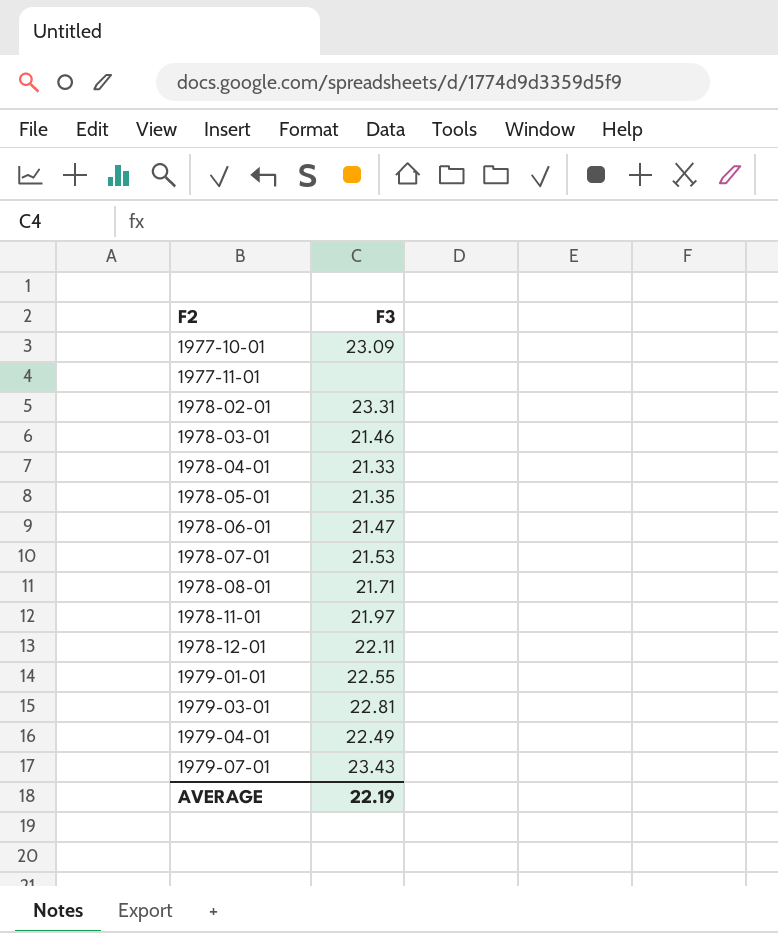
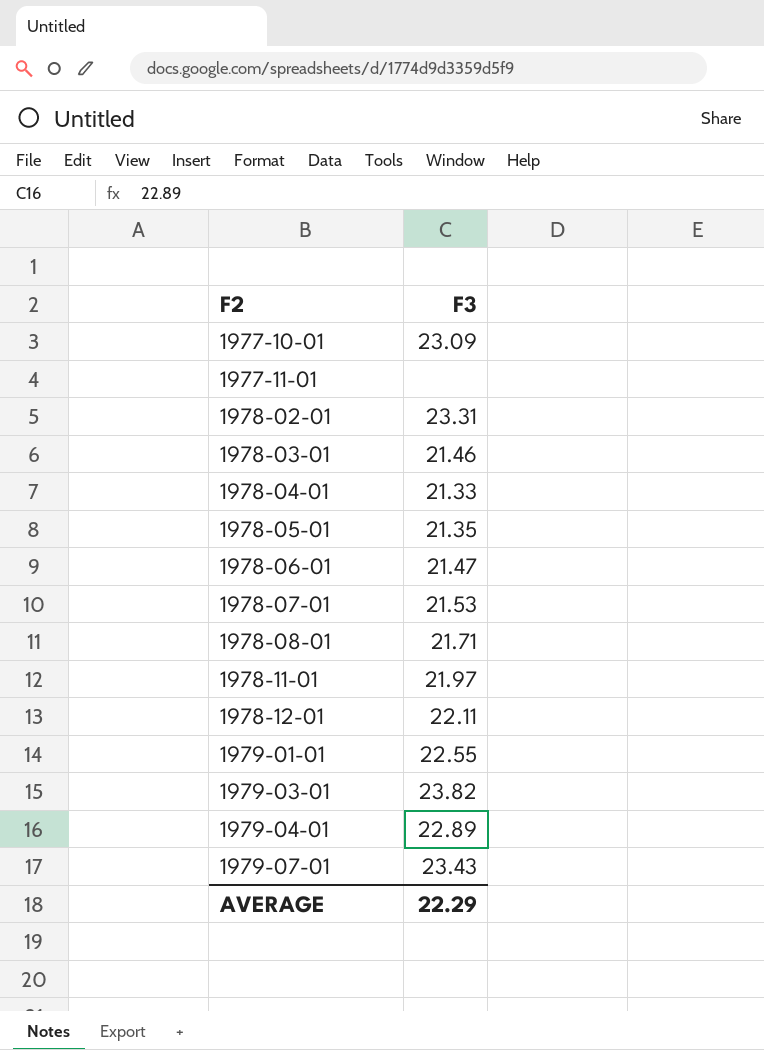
1979-03-01 | F3: 22.81 -> 23.82
1979-04-01 | F3: 22.49 -> 22.89
AVERAGE | F3: 22.19 -> 22.29

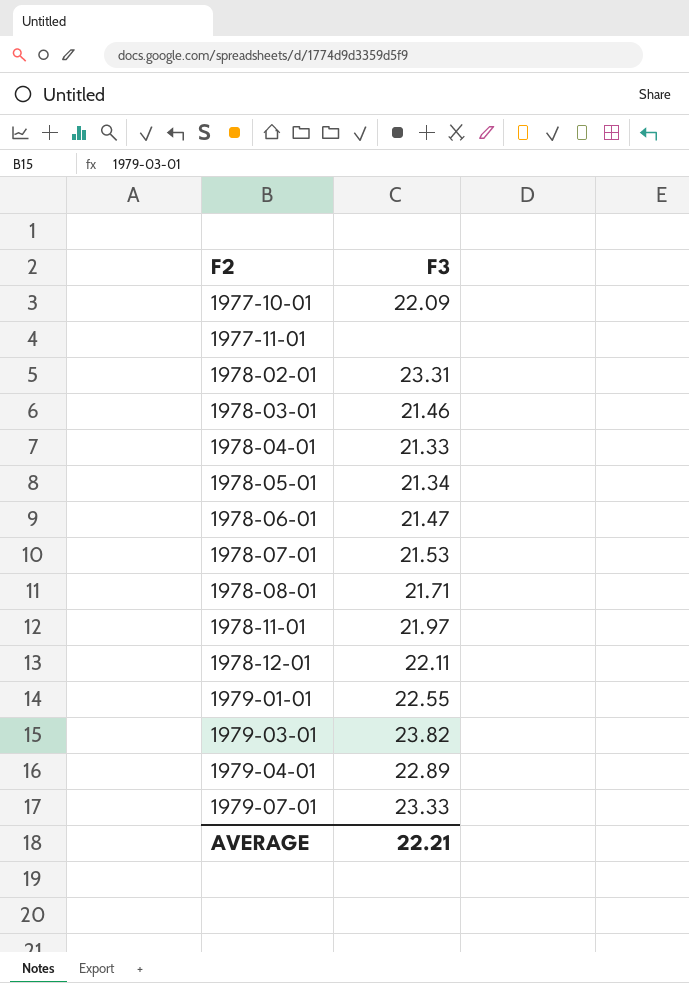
1977-10-01 | F3: 23.09 -> 22.09
1978-05-01 | F3: 21.35 -> 21.34
1979-07-01 | F3: 23.43 -> 23.33
AVERAGE | F3: 22.29 -> 22.21

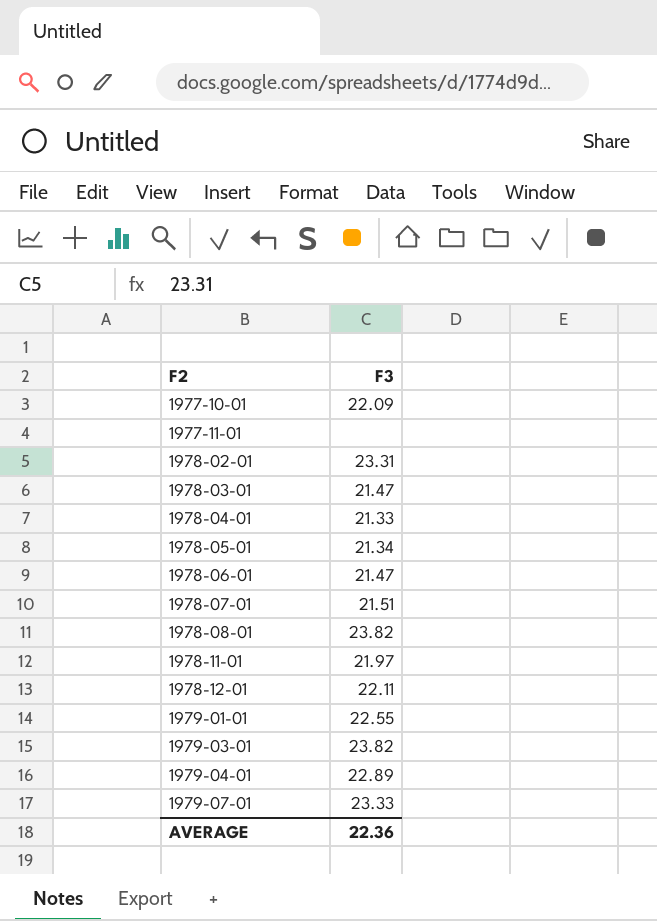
1978-03-01 | F3: 21.46 -> 21.47
1978-07-01 | F3: 21.53 -> 21.51
1978-08-01 | F3: 21.71 -> 23.82
AVERAGE | F3: 22.21 -> 22.36

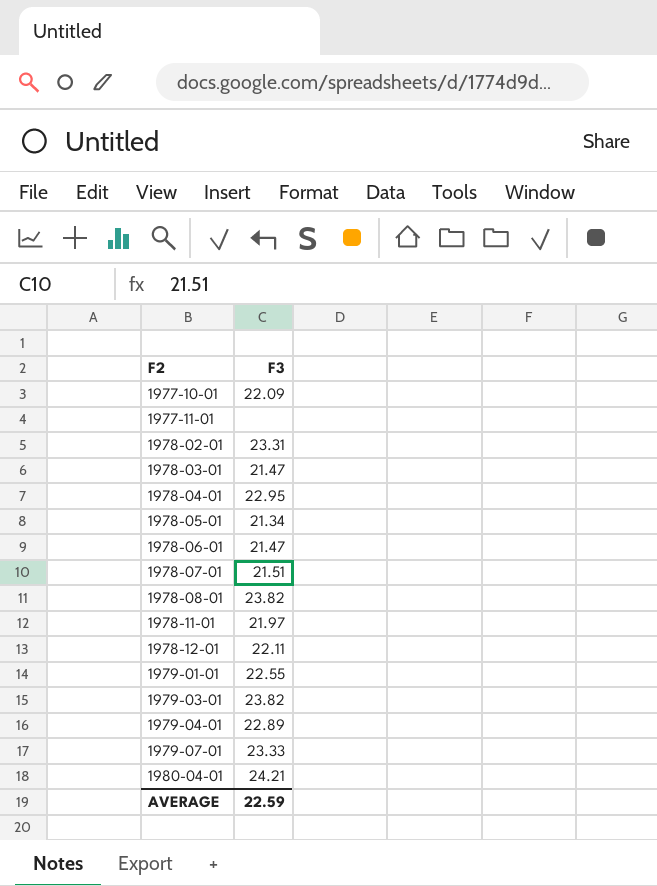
1978-04-01 | F3: 21.33 -> 22.95
row 1980-04-01: none -> 24.21
AVERAGE | F3: 22.36 -> 22.59

